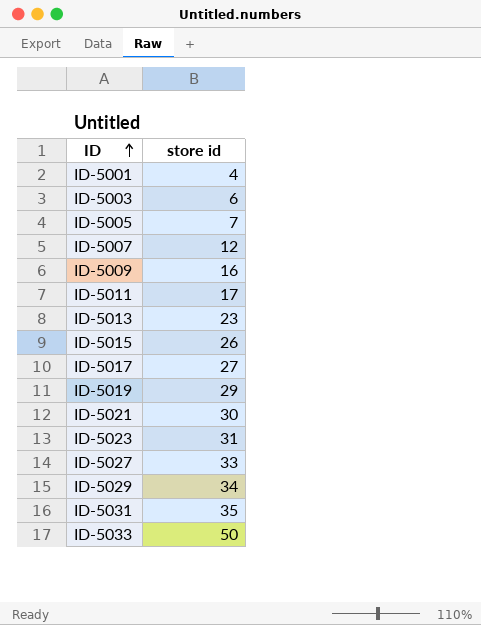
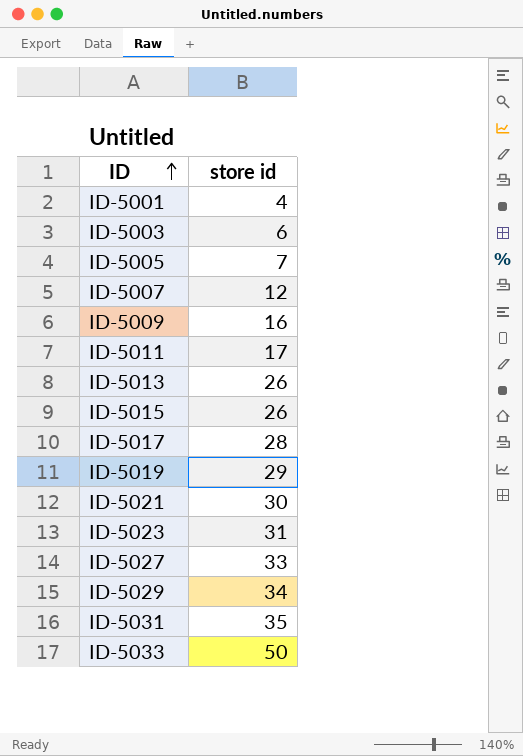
ID-5013 | store id: 23 -> 26
ID-5017 | store id: 27 -> 28

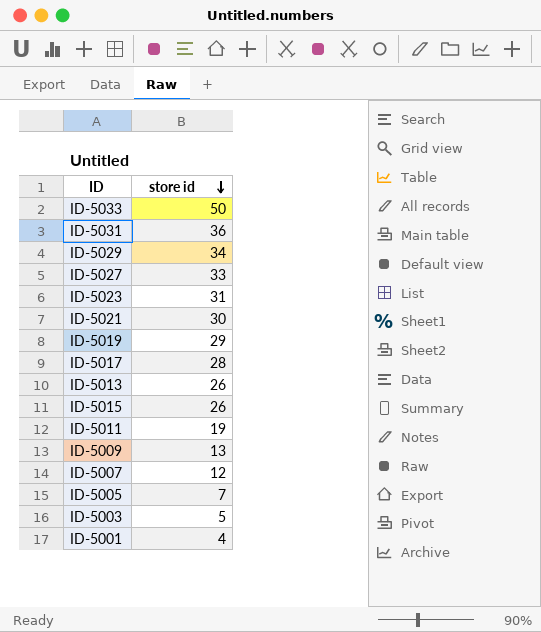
row order: ID ascending -> store id descending
ID-5031 | store id: 35 -> 36
ID-5011 | store id: 17 -> 19
ID-5009 | store id: 16 -> 13
ID-5003 | store id: 6 -> 5

